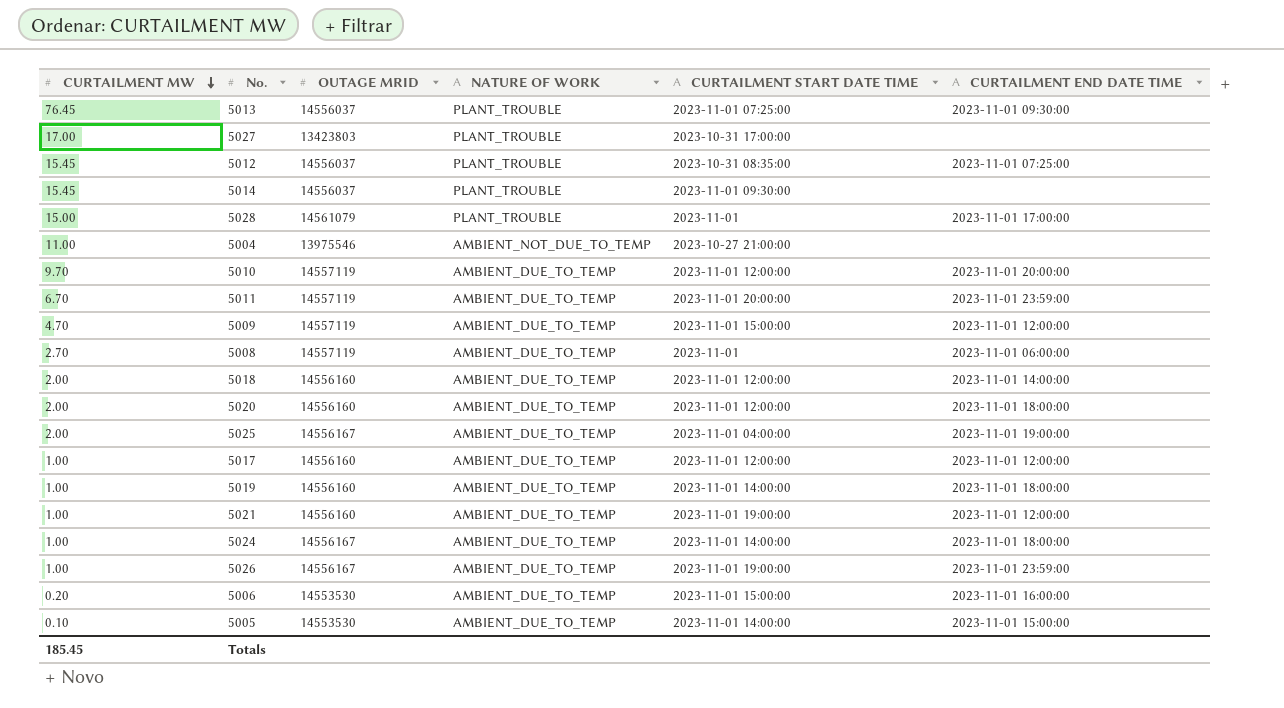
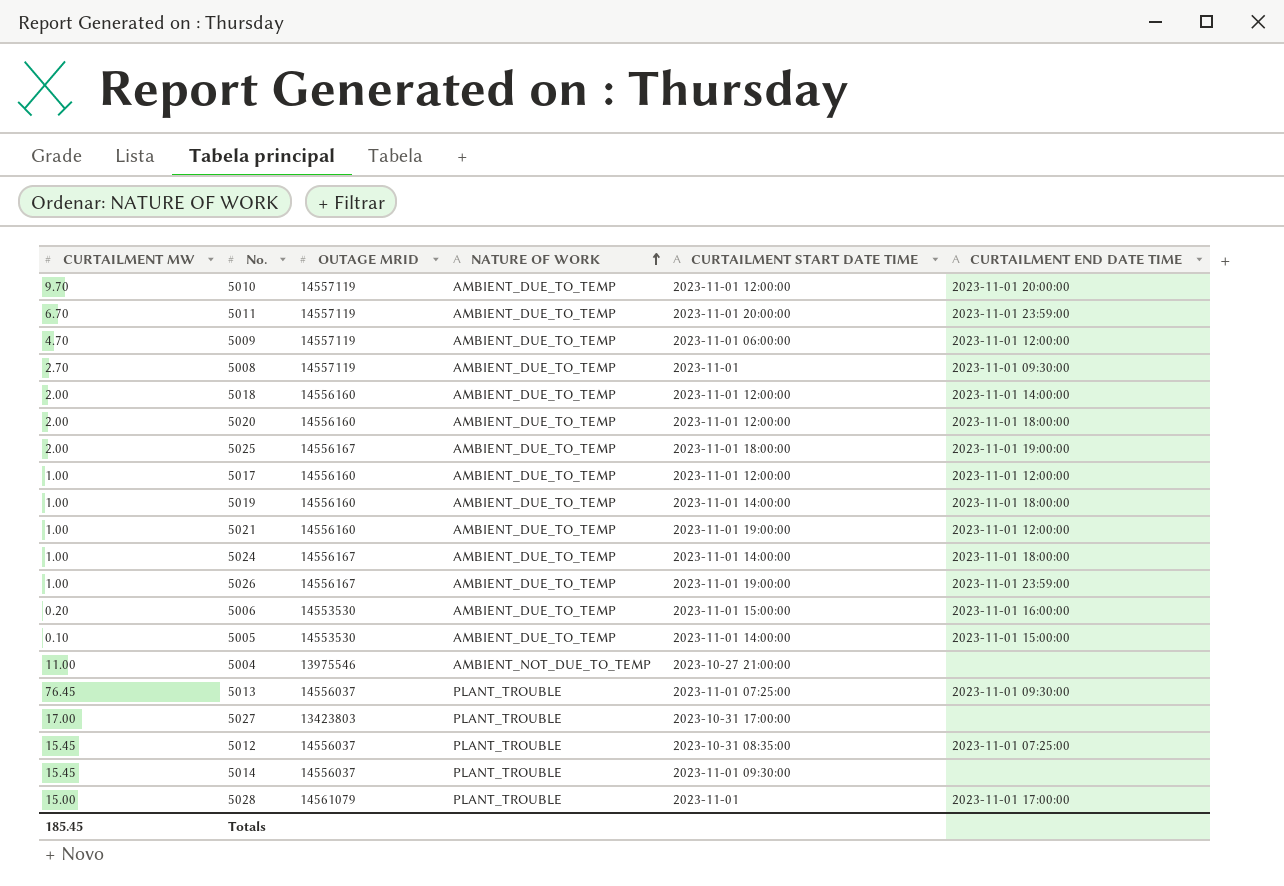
row order: CURTAILMENT MW descending -> NATURE OF WORK ascending
5009 | CURTAILMENT START DATE TIME: 2023-11-01 15:00:00 -> 2023-11-01 06:00:00
5008 | CURTAILMENT END DATE TIME: 2023-11-01 06:00:00 -> 2023-11-01 09:30:00
5025 | CURTAILMENT START DATE TIME: 2023-11-01 04:00:00 -> 2023-11-01 18:00:00

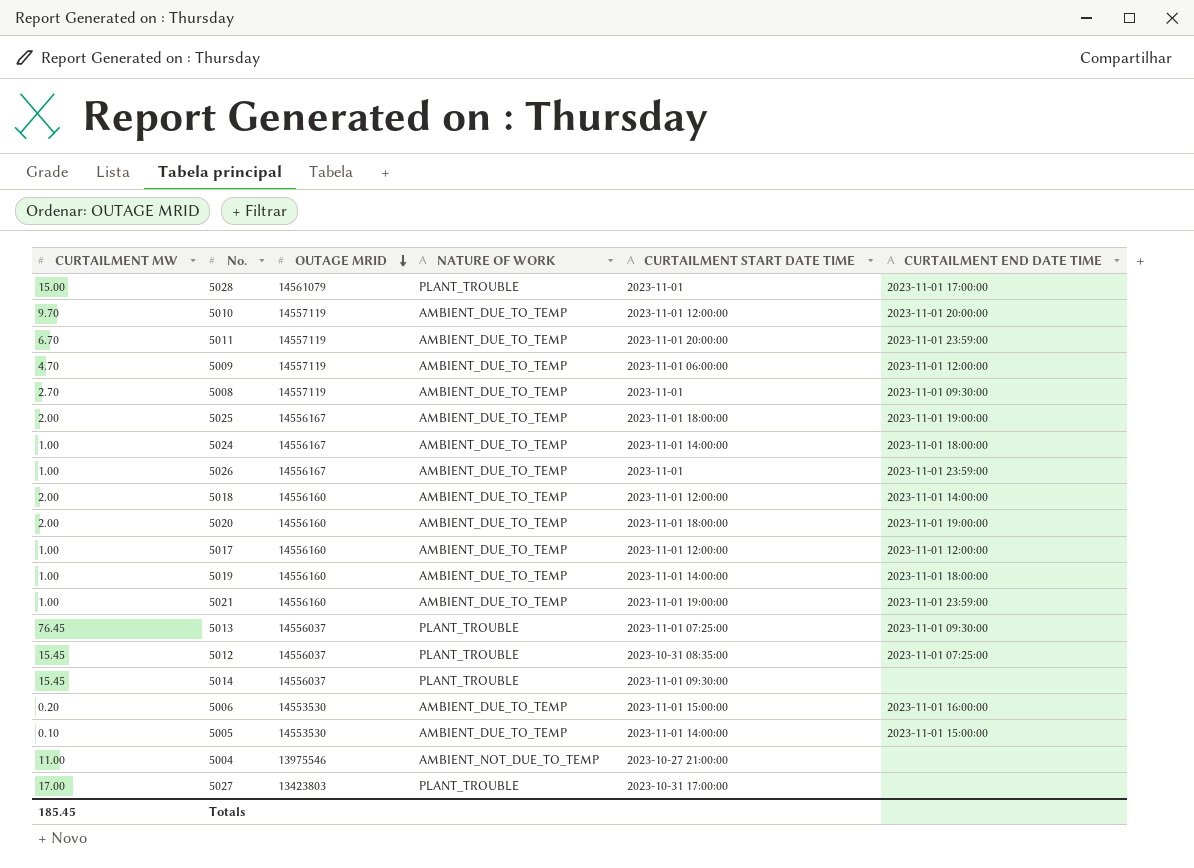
row order: NATURE OF WORK ascending -> OUTAGE MRID descending
5026 | CURTAILMENT START DATE TIME: 2023-11-01 19:00:00 -> 2023-11-01
5020 | CURTAILMENT START DATE TIME: 2023-11-01 12:00:00 -> 2023-11-01 18:00:00
5020 | CURTAILMENT END DATE TIME: 2023-11-01 18:00:00 -> 2023-11-01 19:00:00
5021 | CURTAILMENT END DATE TIME: 2023-11-01 12:00:00 -> 2023-11-01 23:59:00

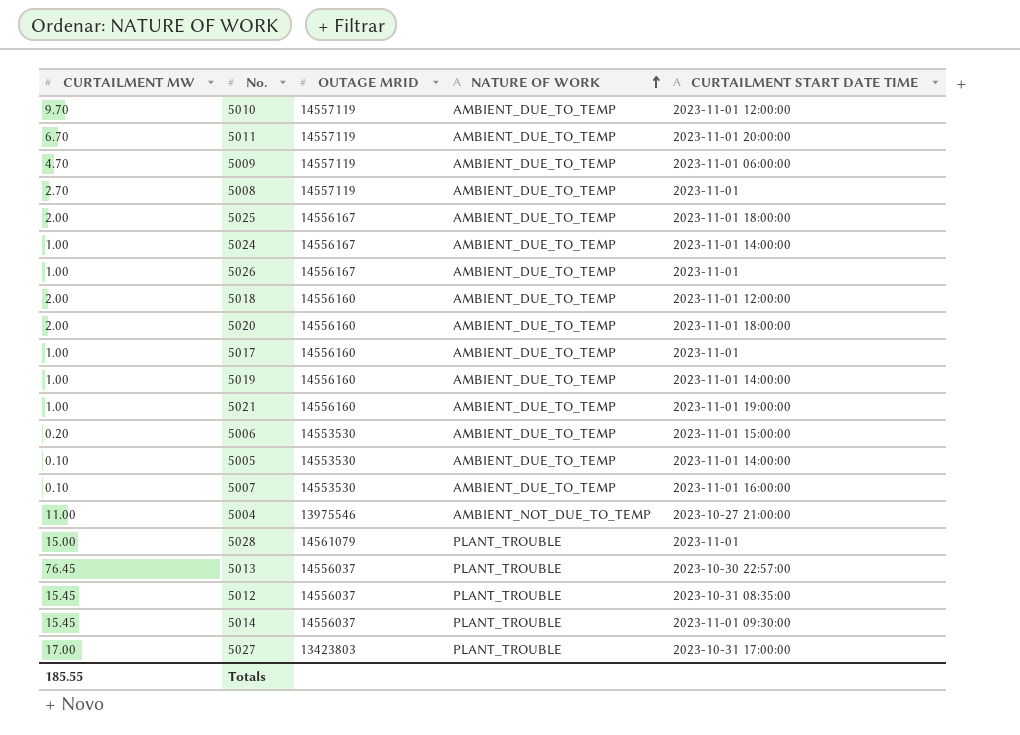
row order: OUTAGE MRID descending -> NATURE OF WORK ascending
column CURTAILMENT END DATE TIME | position: 6 -> none
5017 | CURTAILMENT START DATE TIME: 2023-11-01 12:00:00 -> 2023-11-01
row 5007: none -> 0.10 | 14553530 | AMBIENT_DUE_TO_TEMP | 2023-11-01 16:00:00
5013 | CURTAILMENT START DATE TIME: 2023-11-01 07:25:00 -> 2023-10-30 22:57:00
Totals | CURTAILMENT MW: 185.45 -> 185.55

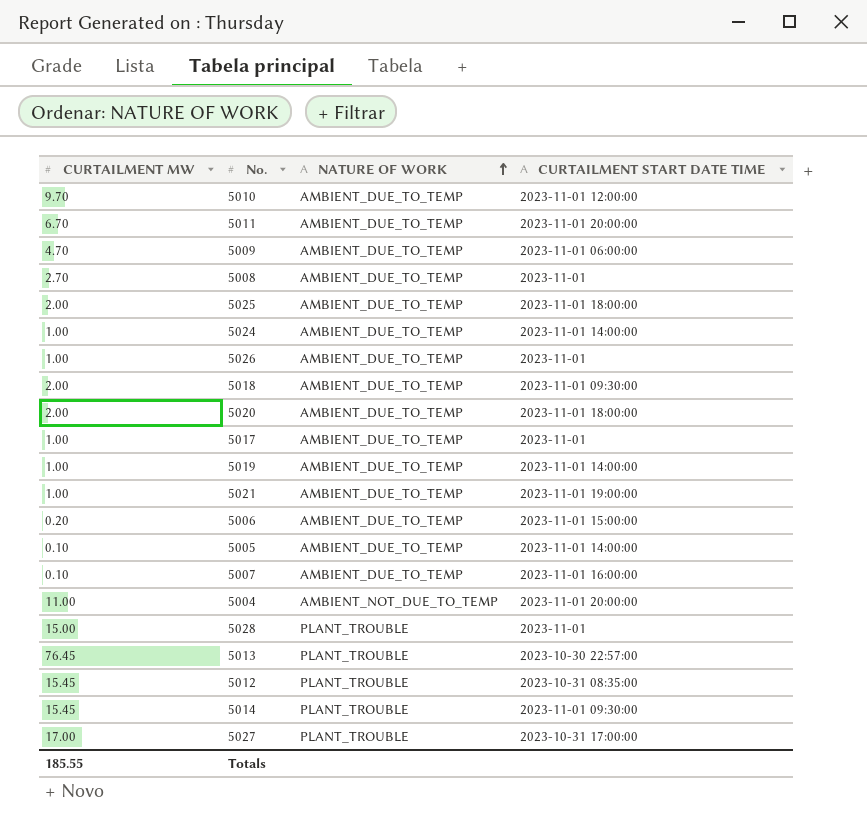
column OUTAGE MRID | position: 3 -> none
5018 | CURTAILMENT START DATE TIME: 2023-11-01 12:00:00 -> 2023-11-01 09:30:00
5004 | CURTAILMENT START DATE TIME: 2023-10-27 21:00:00 -> 2023-11-01 20:00:00

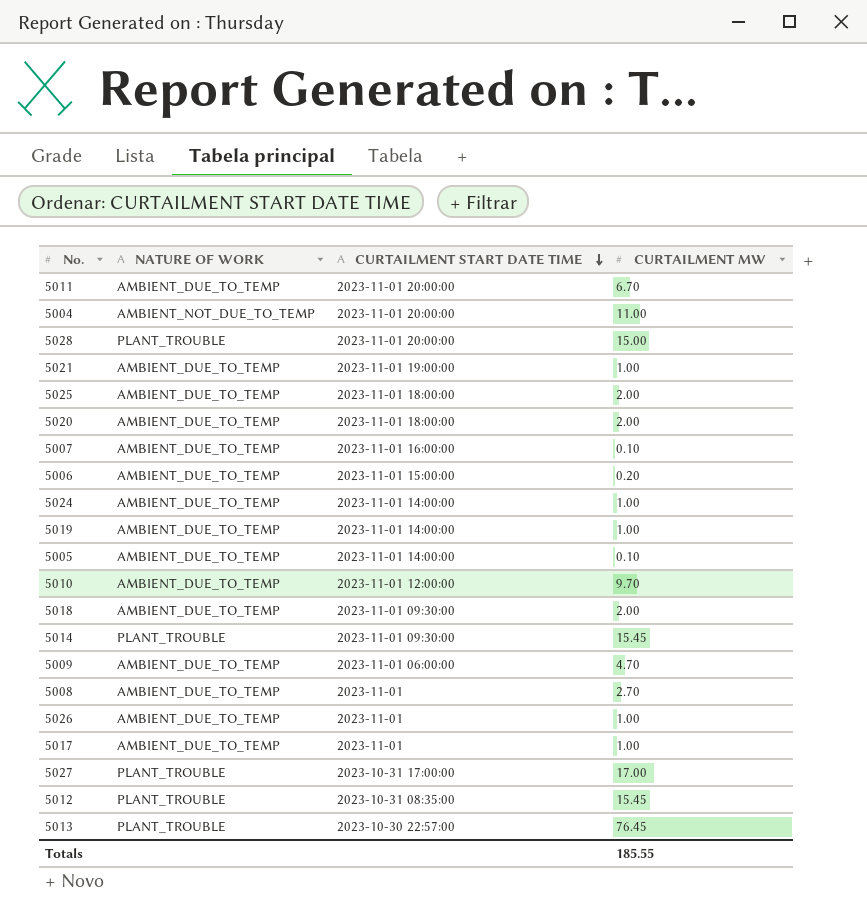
row order: NATURE OF WORK ascending -> CURTAILMENT START DATE TIME descending
column CURTAILMENT MW | position: 1 -> 4
5028 | CURTAILMENT START DATE TIME: 2023-11-01 -> 2023-11-01 20:00:00

